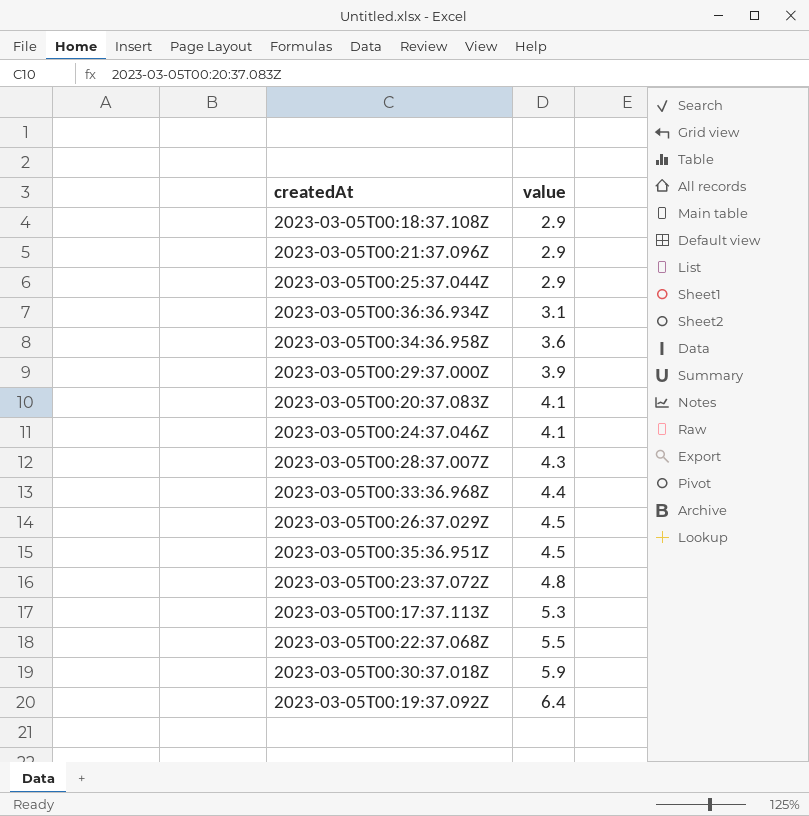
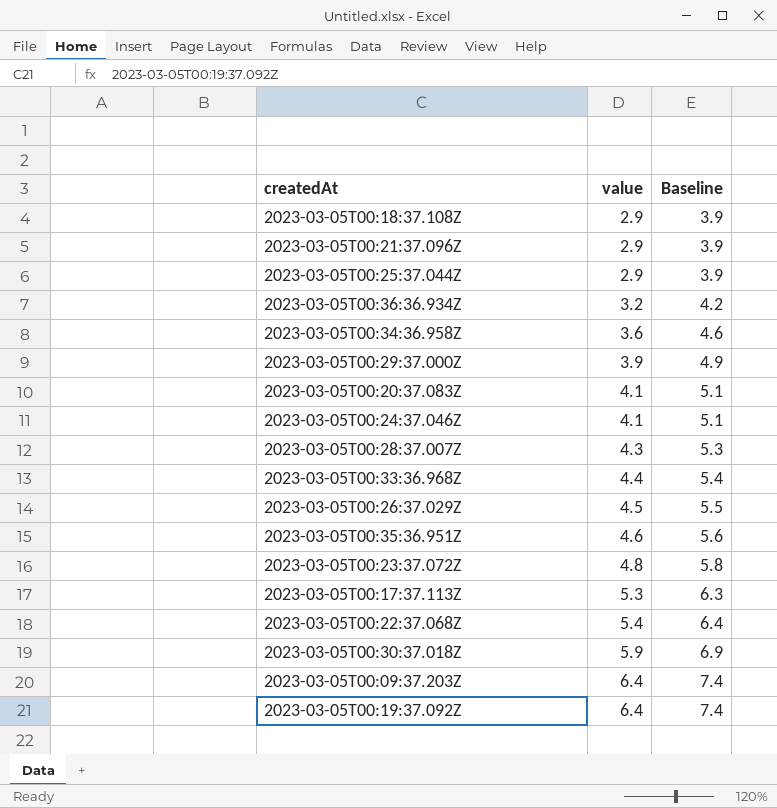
column Baseline | formula: none -> [value] + 1
2023-03-05T00:36:36.934Z | value: 3.1 -> 3.2
2023-03-05T00:35:36.951Z | value: 4.5 -> 4.6
2023-03-05T00:22:37.068Z | value: 5.5 -> 5.4
row 2023-03-05T00:09:37.203Z: none -> 6.4 | 7.4

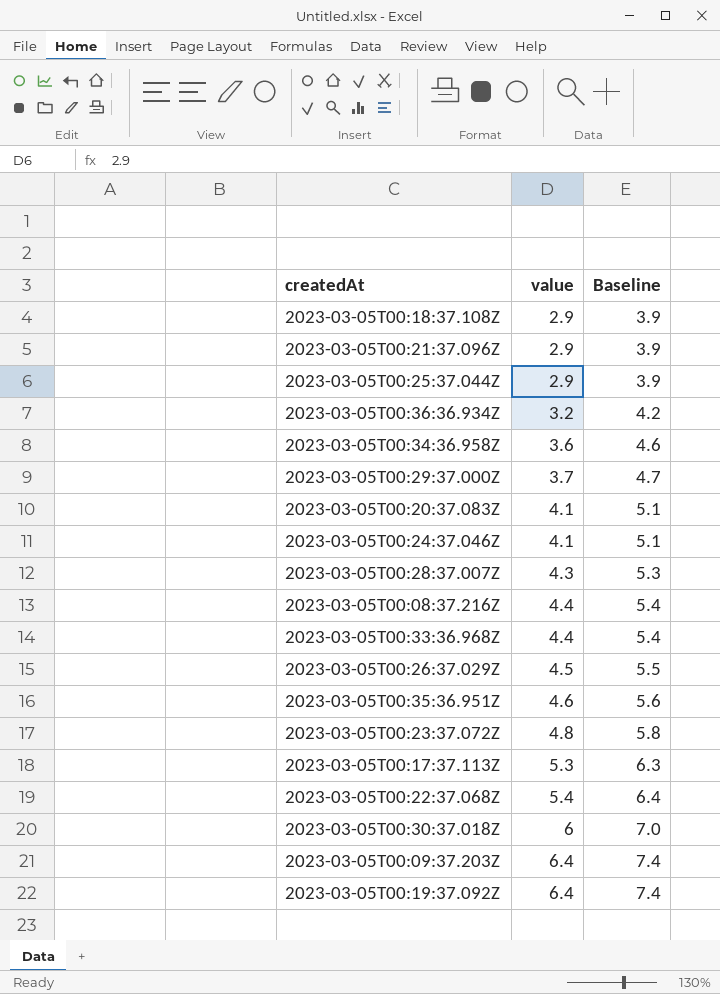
2023-03-05T00:29:37.000Z | value: 3.9 -> 3.7
2023-03-05T00:29:37.000Z | Baseline: 4.9 -> 4.7
row 2023-03-05T00:08:37.216Z: none -> 4.4 | 5.4
2023-03-05T00:30:37.018Z | value: 5.9 -> 6
2023-03-05T00:30:37.018Z | Baseline: 6.9 -> 7.0

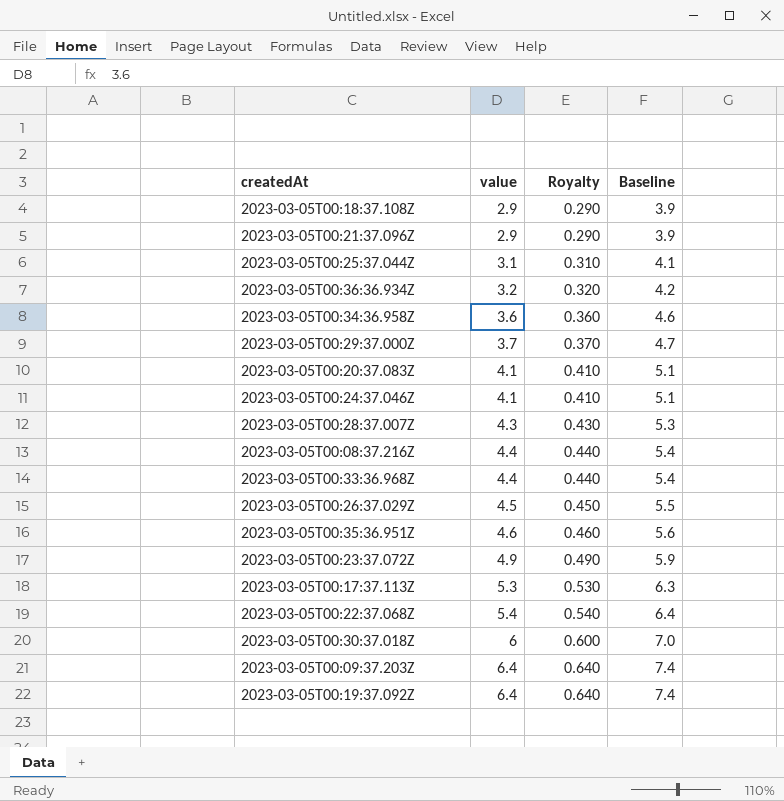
column Royalty | formula: none -> [value] * 0.1
2023-03-05T00:25:37.044Z | value: 2.9 -> 3.1
2023-03-05T00:25:37.044Z | Baseline: 3.9 -> 4.1
2023-03-05T00:23:37.072Z | value: 4.8 -> 4.9
2023-03-05T00:23:37.072Z | Baseline: 5.8 -> 5.9

